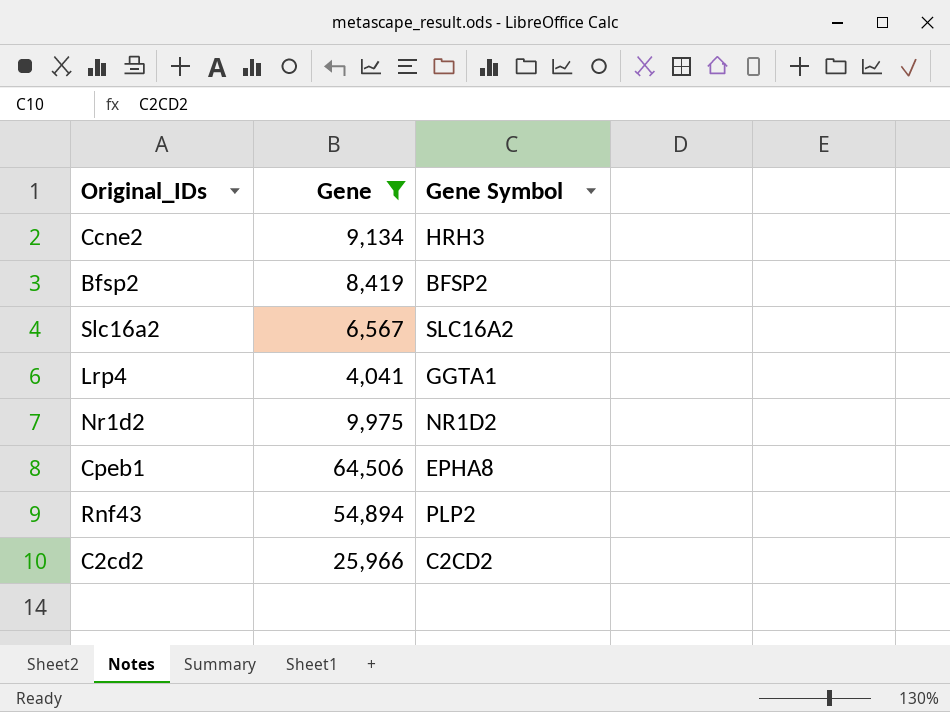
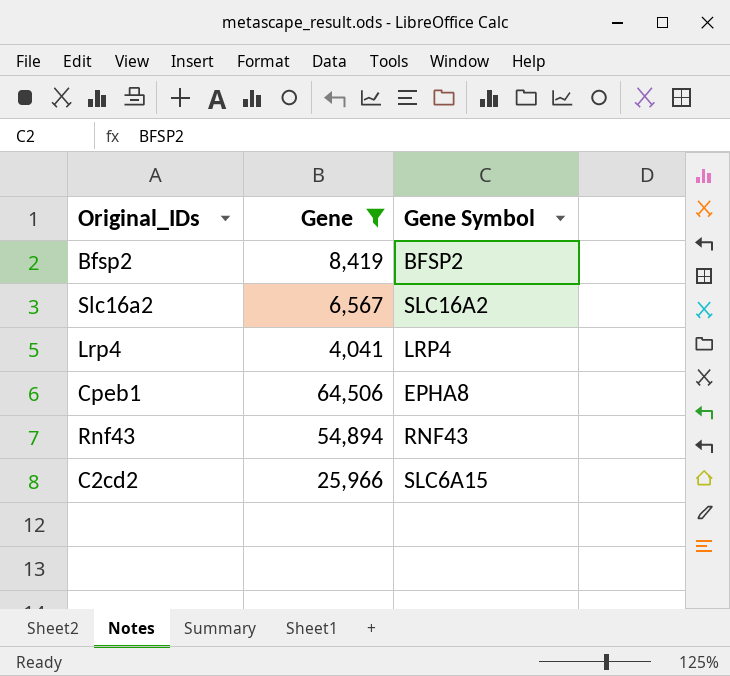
row Ccne2: 9,134 | HRH3 -> none
row Nr1d2: 9,975 | NR1D2 -> none
Lrp4 | Gene Symbol: GGTA1 -> LRP4
Rnf43 | Gene Symbol: PLP2 -> RNF43
C2cd2 | Gene Symbol: C2CD2 -> SLC6A15

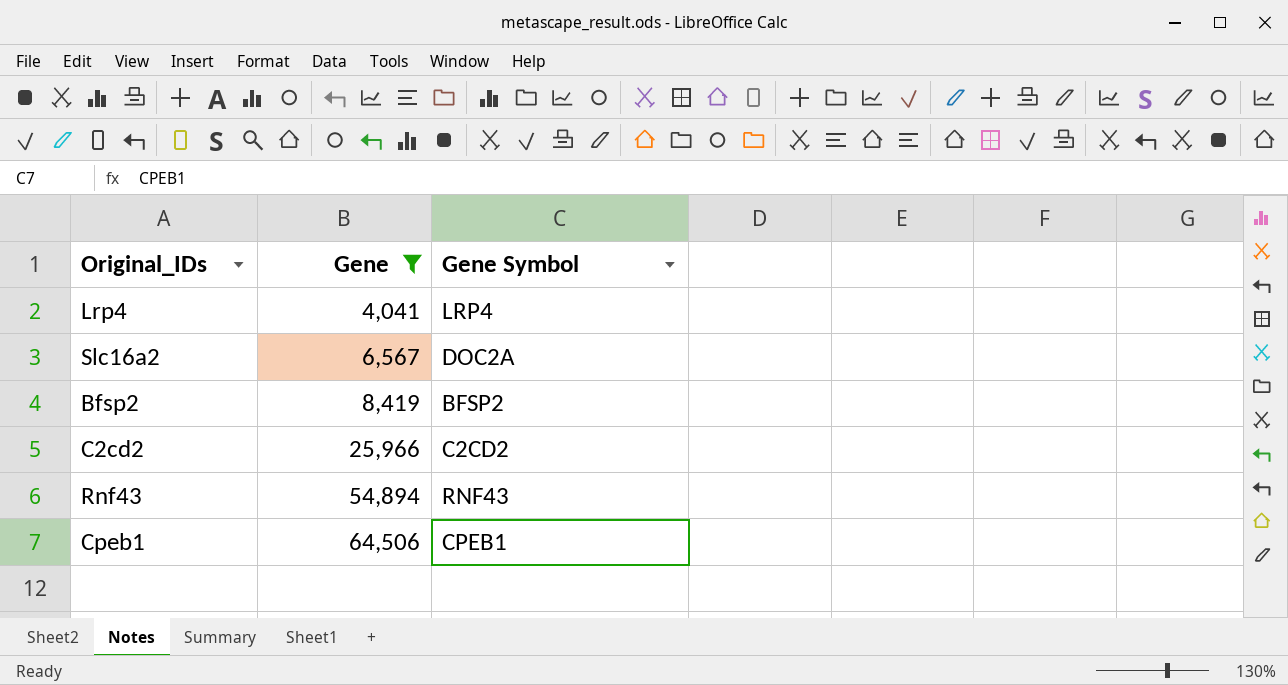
row order: none -> Gene ascending
Slc16a2 | Gene Symbol: SLC16A2 -> DOC2A
C2cd2 | Gene Symbol: SLC6A15 -> C2CD2
Cpeb1 | Gene Symbol: EPHA8 -> CPEB1

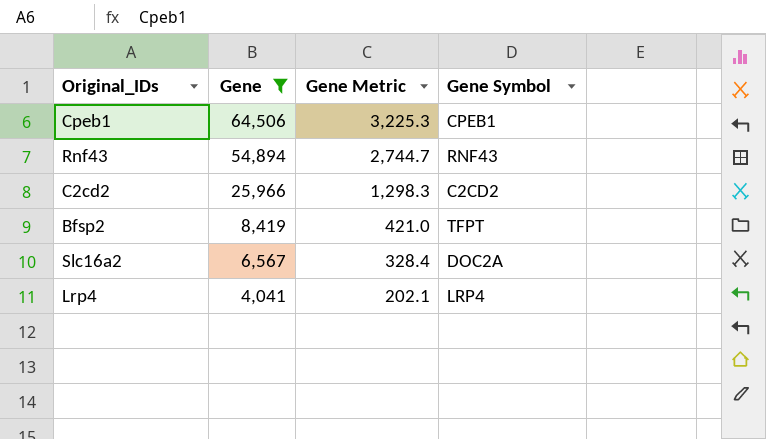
row order: Gene ascending -> Gene descending
column Gene Metric | formula: none -> [Gene] * 0.05
Bfsp2 | Gene Symbol: BFSP2 -> TFPT

